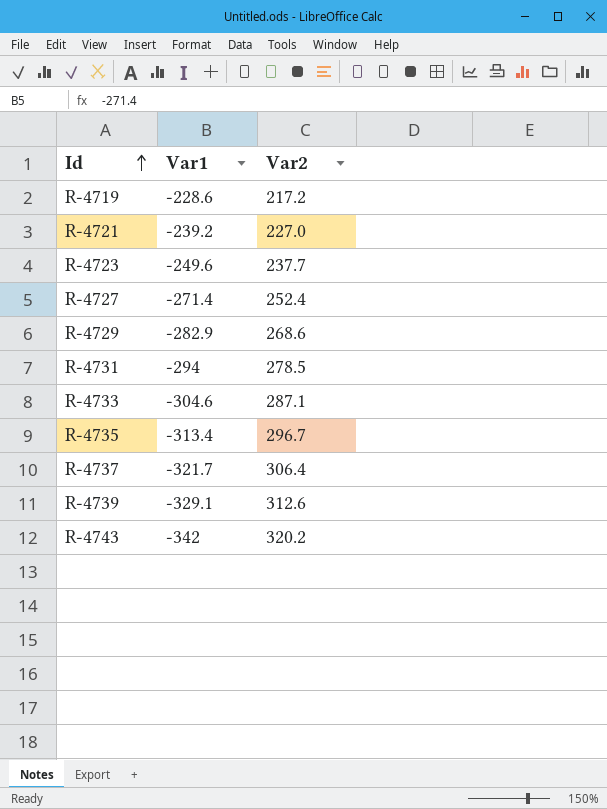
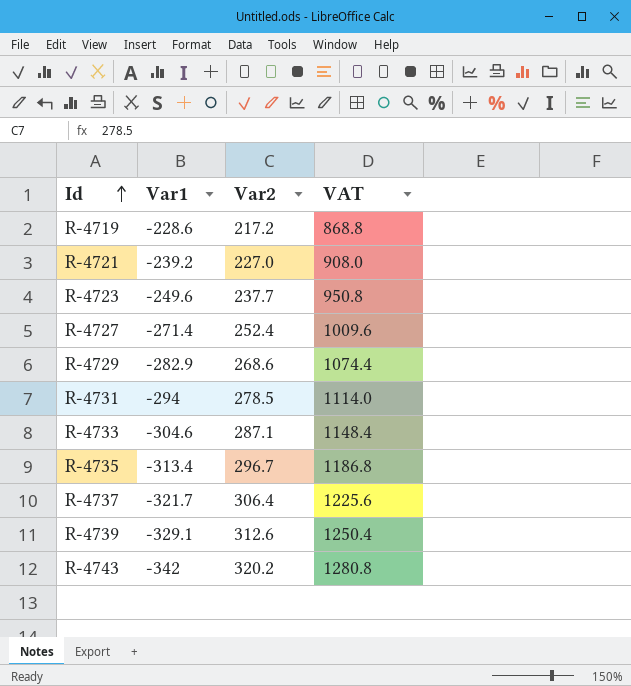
column VAT | formula: none -> [Var2] * 4

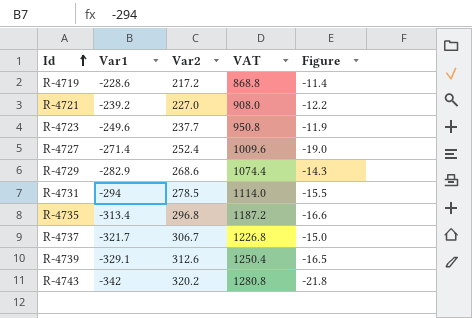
column Figure | formula: none -> [Var1] + [Var2]
row R-4733: -304.6 | 287.1 | 1148.4 -> none
R-4735 | Var2: 296.7 -> 296.8
R-4735 | VAT: 1186.8 -> 1187.2
R-4737 | Var2: 306.4 -> 306.7
R-4737 | VAT: 1225.6 -> 1226.8

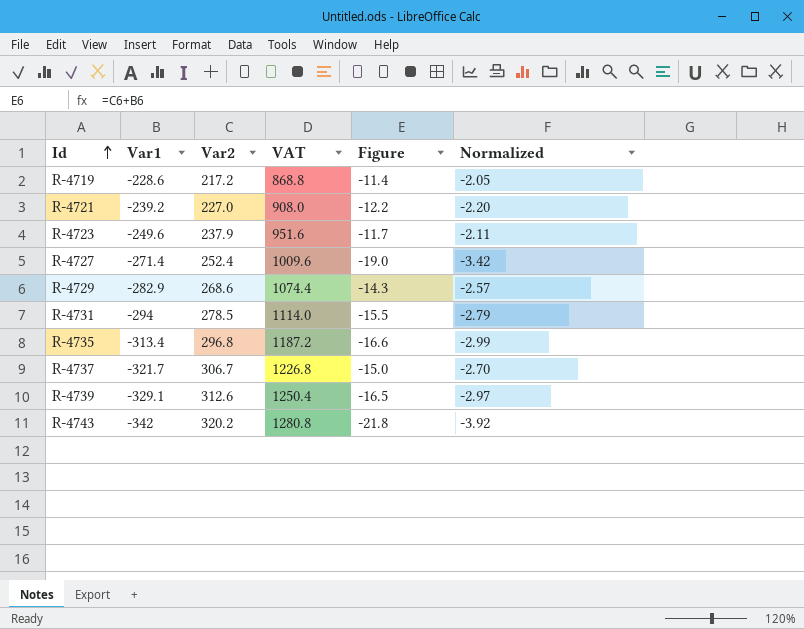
column Normalized | formula: none -> [Figure] * 0.18
R-4723 | Var2: 237.7 -> 237.9
R-4723 | VAT: 950.8 -> 951.6
R-4723 | Figure: -11.9 -> -11.7

